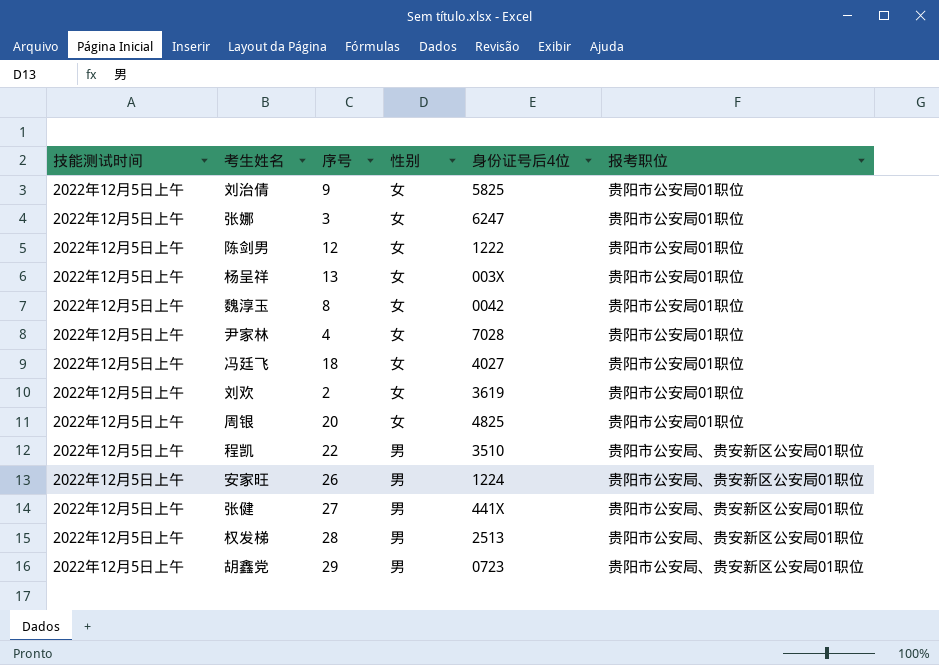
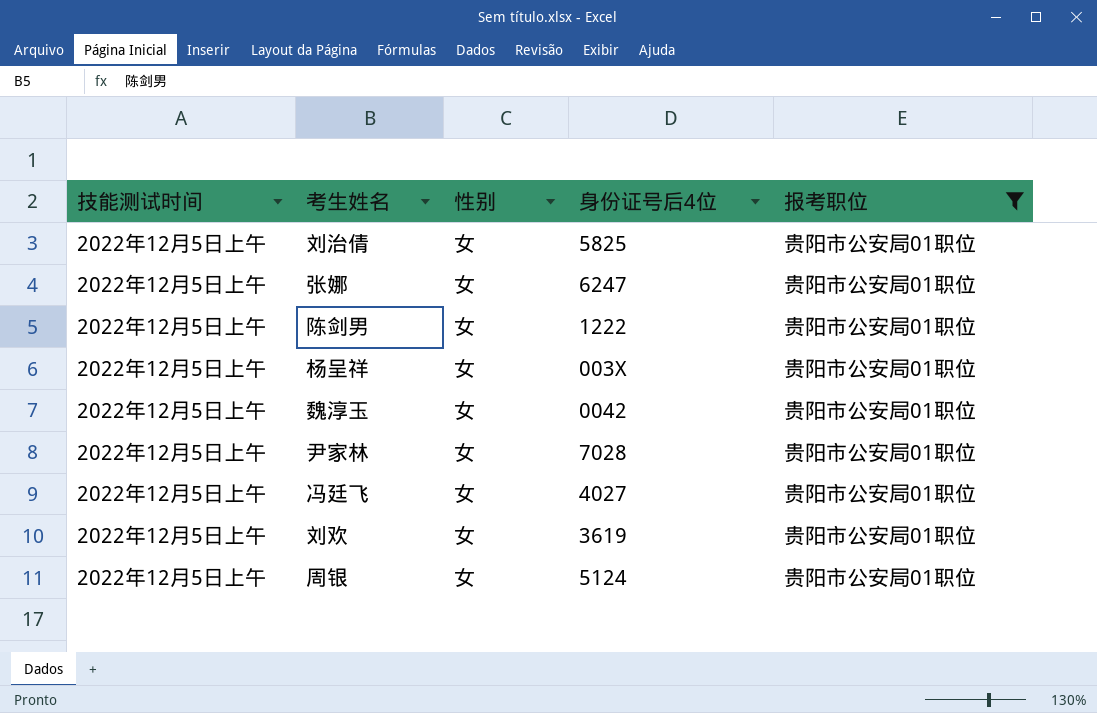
filter: none -> 报考职位 = 贵阳市公安局01职位
column 序号 | position: 3 -> none
周银 | 身份证号后4位: 4825 -> 5124

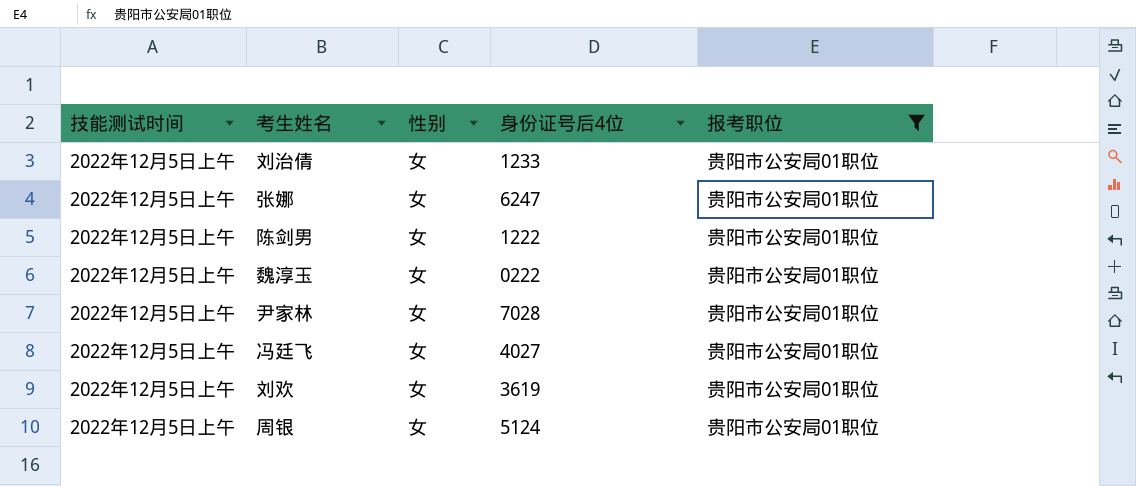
row 杨呈祥: 2022年12月5日上午 | 女 | 003X | 贵阳市公安局01职位 -> none
刘治倩 | 身份证号后4位: 5825 -> 1233
魏淳玉 | 身份证号后4位: 0042 -> 0222

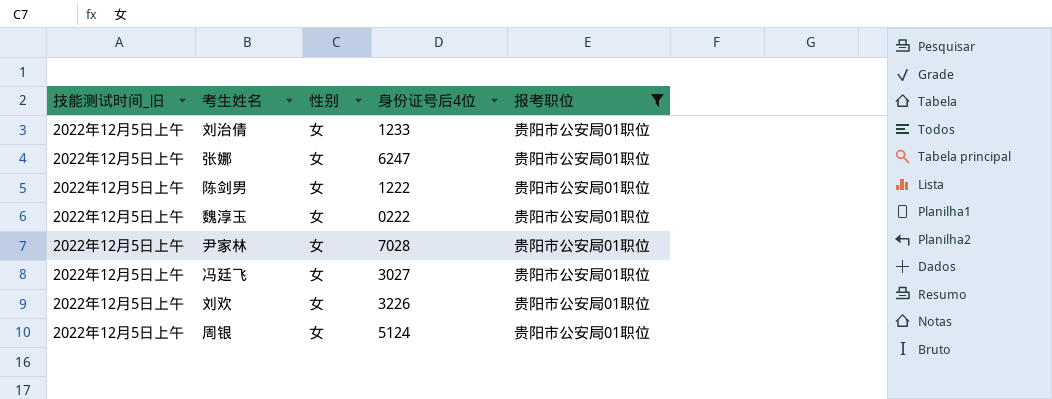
column name: 技能测试时间 -> 技能测试时间_旧
冯廷飞 | 身份证号后4位: 4027 -> 3027
刘欢 | 身份证号后4位: 3619 -> 3226

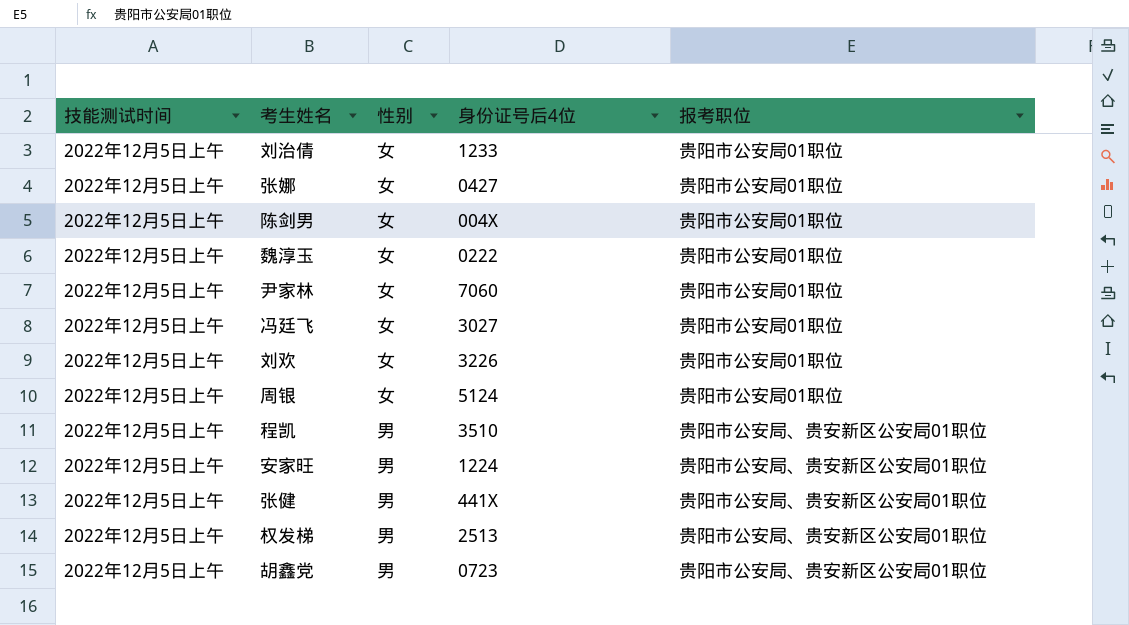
filter: 报考职位 = 贵阳市公安局01职位 -> none
column name: 技能测试时间_旧 -> 技能测试时间
张娜 | 身份证号后4位: 6247 -> 0427
陈剑男 | 身份证号后4位: 1222 -> 004X
尹家林 | 身份证号后4位: 7028 -> 7060

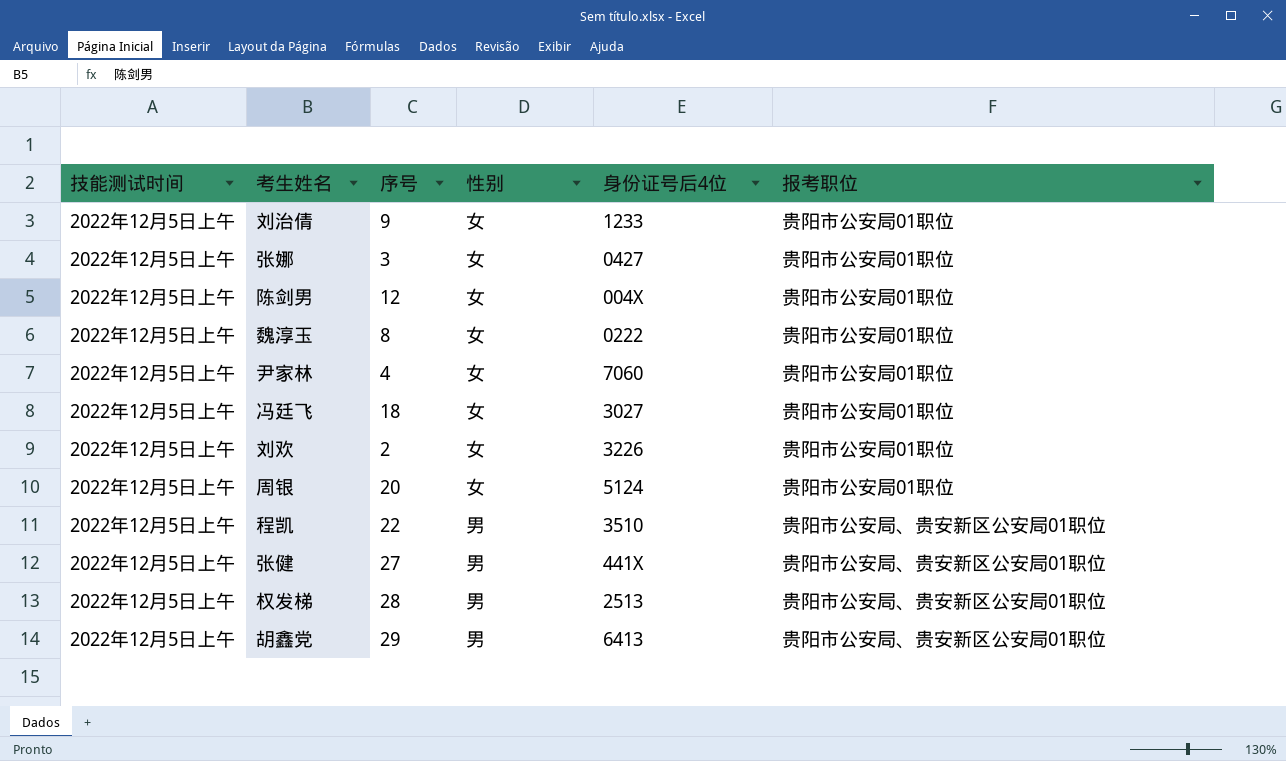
column 序号 | position: none -> 3
row 安家旺: 2022年12月5日上午 | 男 | 1224 | 贵阳市公安局、贵安新区公安局01职位 -> none
胡鑫党 | 身份证号后4位: 0723 -> 6413

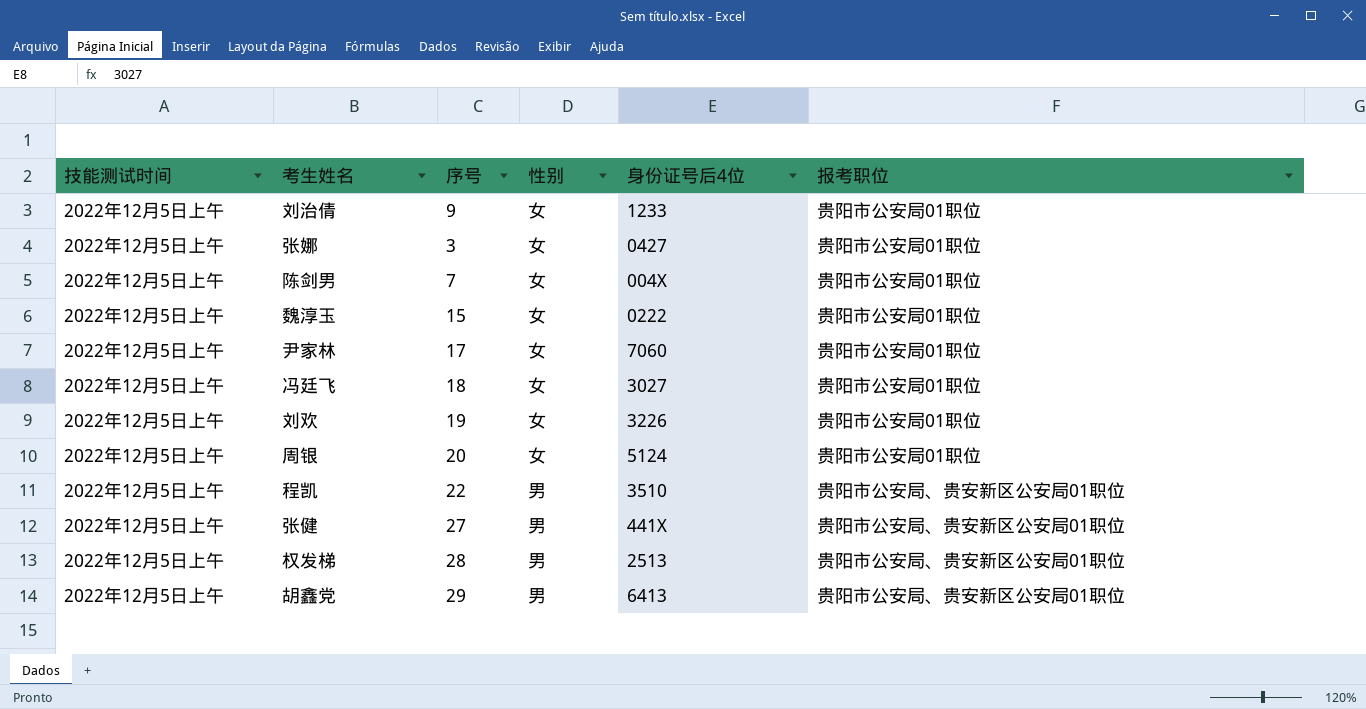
陈剑男 | 序号: 12 -> 7
魏淳玉 | 序号: 8 -> 15
尹家林 | 序号: 4 -> 17
刘欢 | 序号: 2 -> 19

